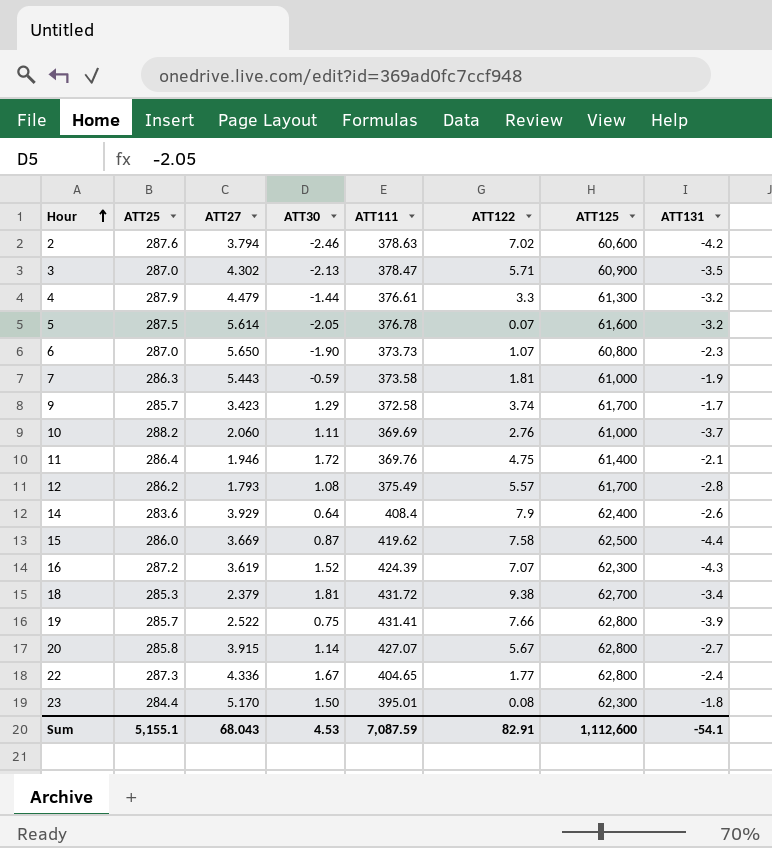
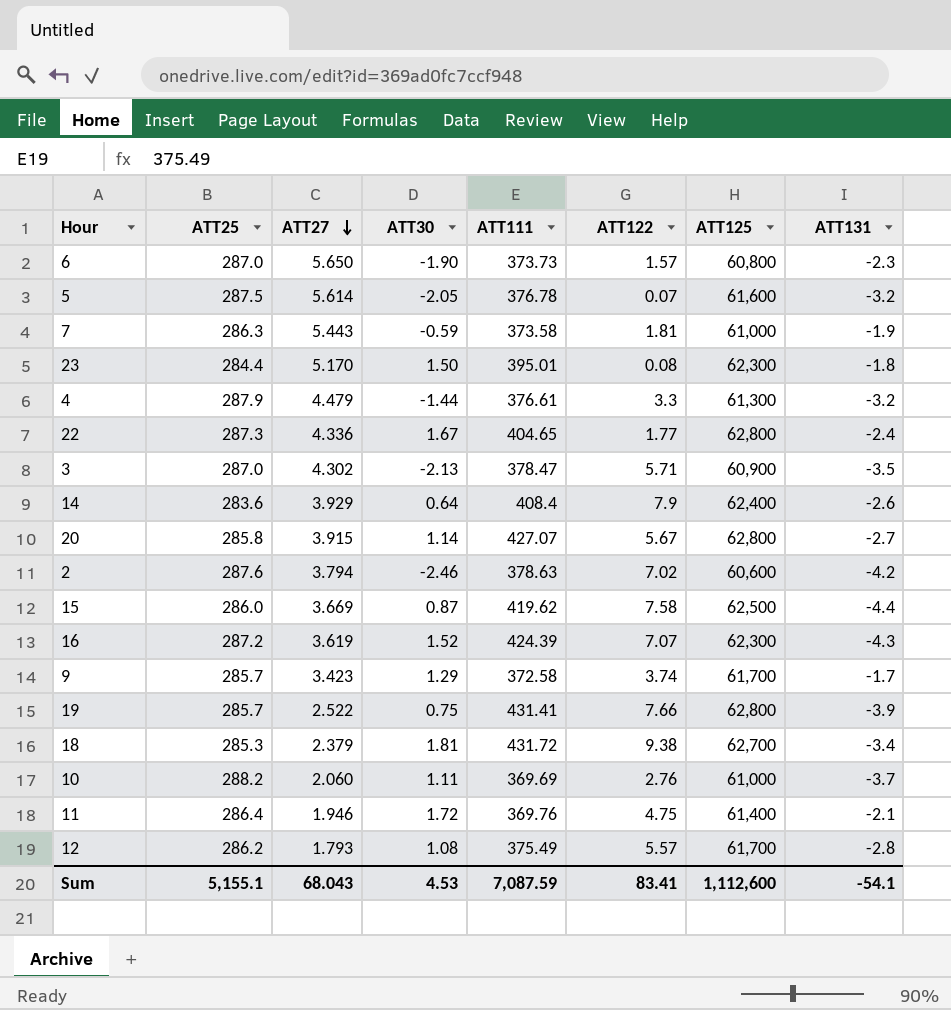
row order: Hour ascending -> ATT27 descending
6 | ATT122: 1.07 -> 1.57
Sum | ATT122: 82.91 -> 83.41

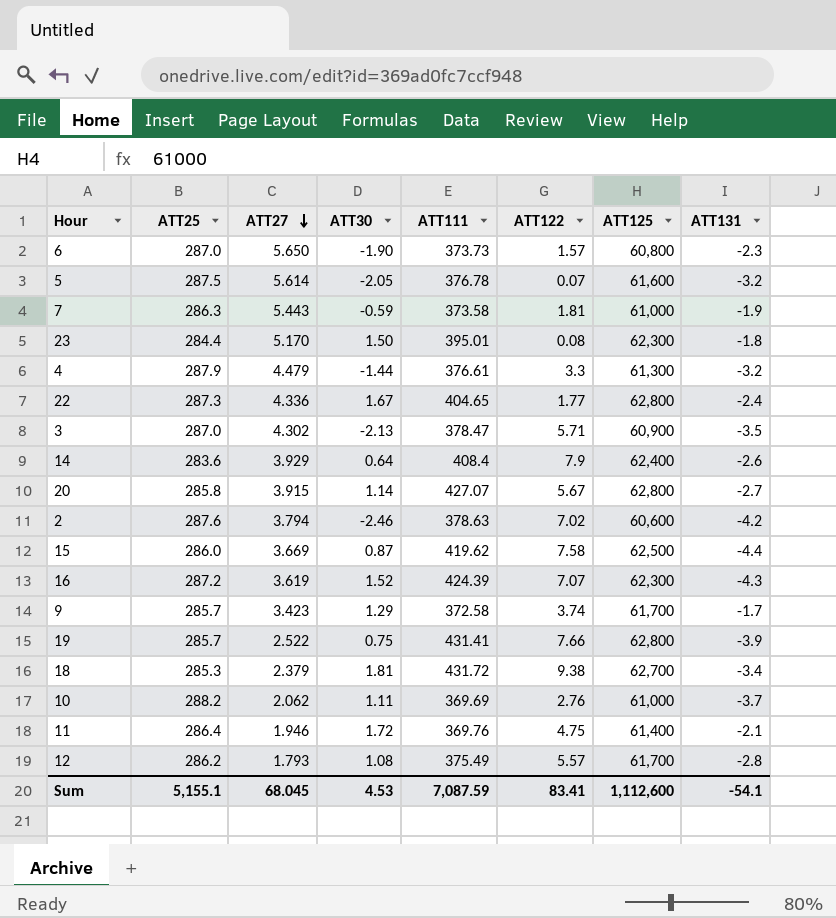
10 | ATT27: 2.060 -> 2.062
Sum | ATT27: 68.043 -> 68.045

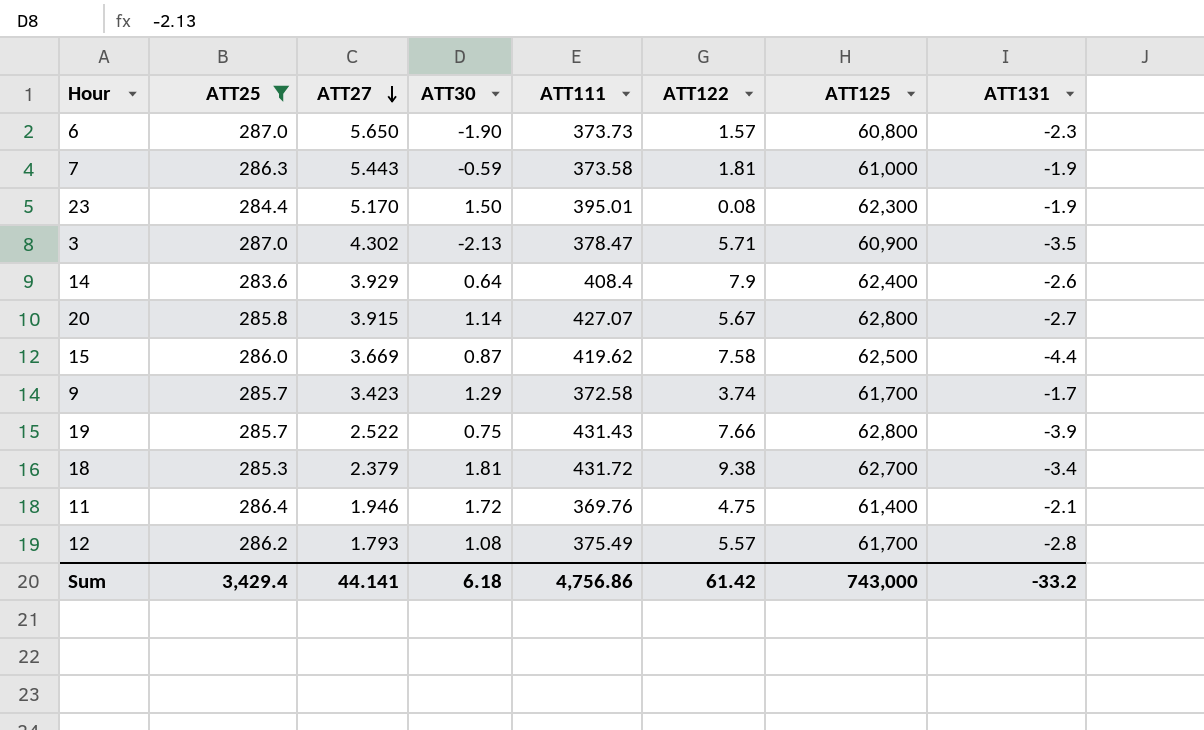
filter: none -> ATT25 <= 287.0
23 | ATT131: -1.8 -> -1.9
19 | ATT111: 431.41 -> 431.43
Sum | ATT25: 5,155.1 -> 3,429.4
Sum | ATT27: 68.045 -> 44.141
Sum | ATT30: 4.53 -> 6.18
Sum | ATT111: 7,087.59 -> 4,756.86
Sum | ATT122: 83.41 -> 61.42
Sum | ATT125: 1,112,600 -> 743,000
Sum | ATT131: -54.1 -> -33.2

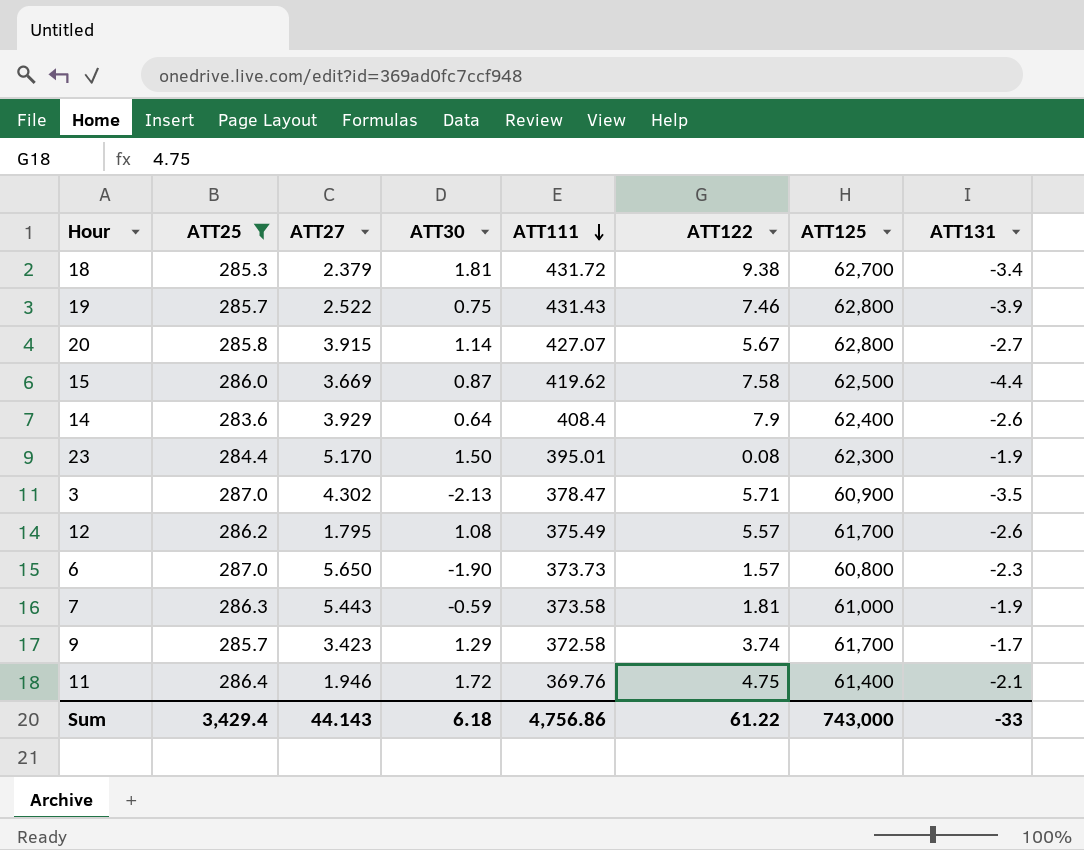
row order: ATT27 descending -> ATT111 descending
19 | ATT122: 7.66 -> 7.46
12 | ATT27: 1.793 -> 1.795
12 | ATT131: -2.8 -> -2.6
Sum | ATT27: 44.141 -> 44.143
Sum | ATT122: 61.42 -> 61.22
Sum | ATT131: -33.2 -> -33

